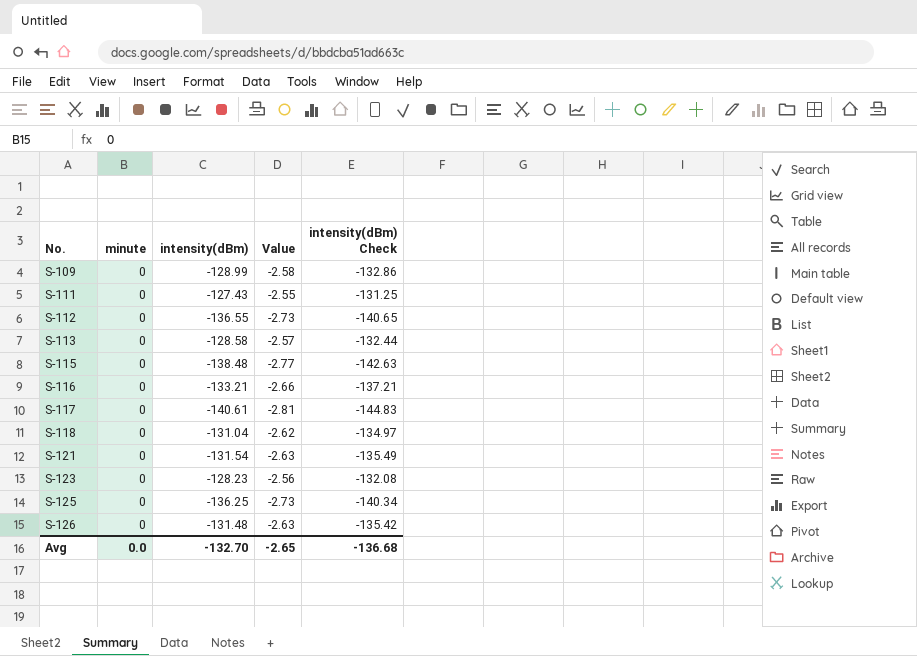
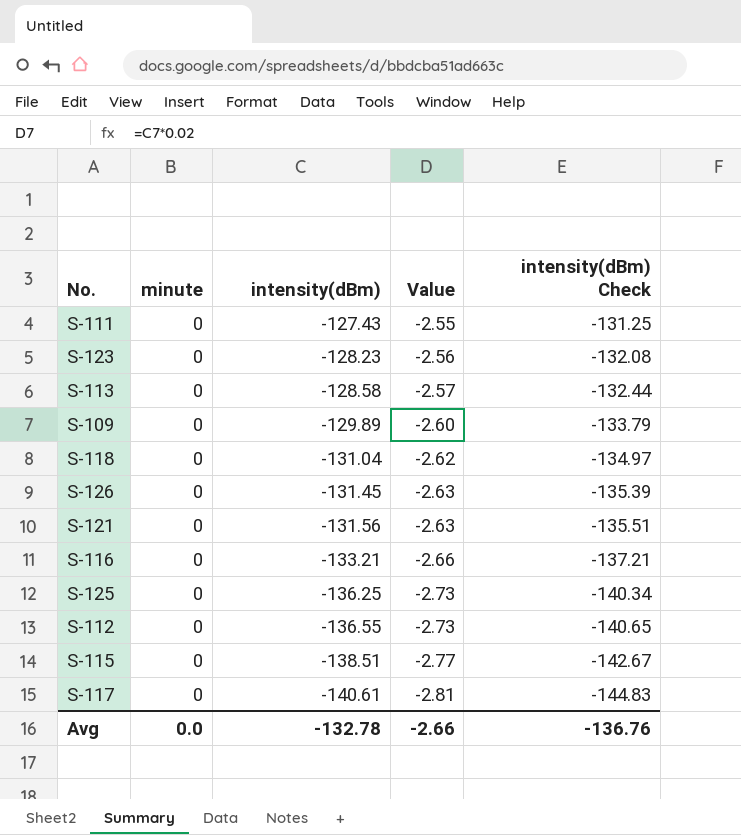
row order: No. ascending -> intensity(dBm) descending
S-109 | intensity(dBm): -128.99 -> -129.89
S-109 | Value: -2.58 -> -2.60
S-109 | intensity(dBm) Check: -132.86 -> -133.79
S-126 | intensity(dBm): -131.48 -> -131.45
S-126 | intensity(dBm) Check: -135.42 -> -135.39
S-121 | intensity(dBm): -131.54 -> -131.56
S-121 | intensity(dBm) Check: -135.49 -> -135.51
S-115 | intensity(dBm): -138.48 -> -138.51
S-115 | intensity(dBm) Check: -142.63 -> -142.67
Avg | intensity(dBm): -132.70 -> -132.78
Avg | Value: -2.65 -> -2.66
Avg | intensity(dBm) Check: -136.68 -> -136.76

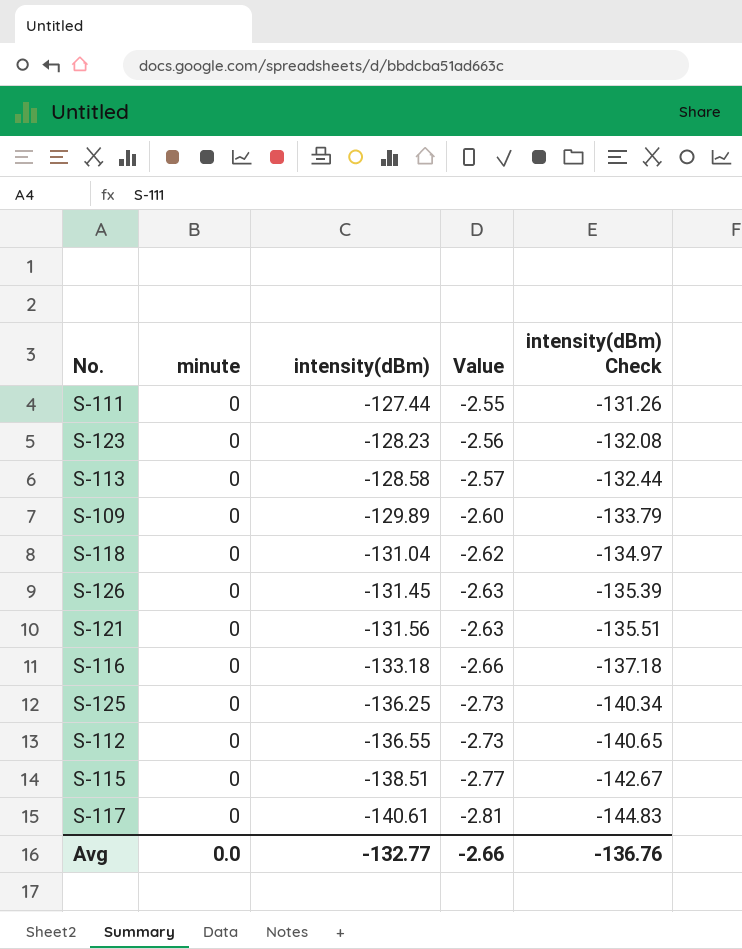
S-111 | intensity(dBm): -127.43 -> -127.44
S-111 | intensity(dBm) Check: -131.25 -> -131.26
S-116 | intensity(dBm): -133.21 -> -133.18
S-116 | intensity(dBm) Check: -137.21 -> -137.18
Avg | intensity(dBm): -132.78 -> -132.77

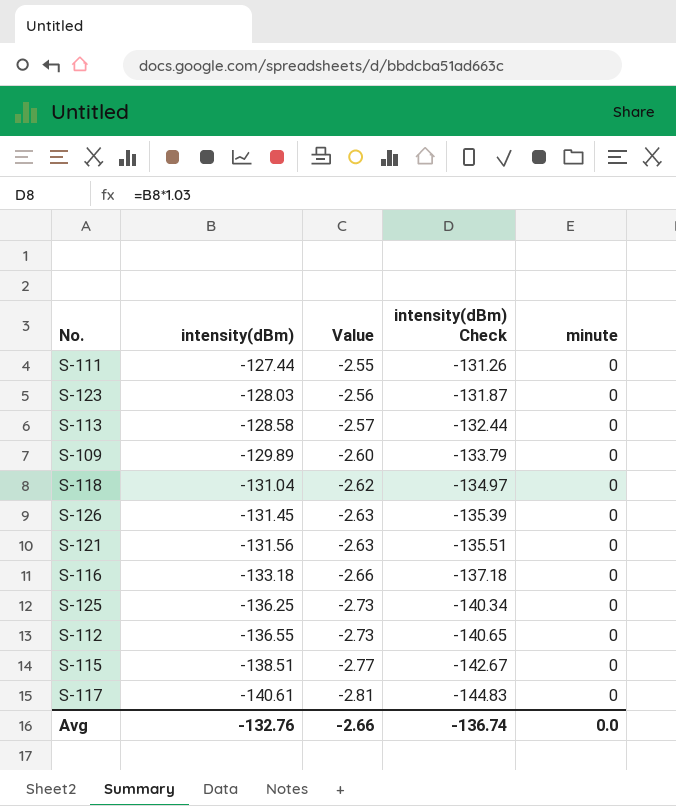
column minute | position: 2 -> 5
S-123 | intensity(dBm): -128.23 -> -128.03
S-123 | intensity(dBm) Check: -132.08 -> -131.87
Avg | intensity(dBm): -132.77 -> -132.76
Avg | intensity(dBm) Check: -136.76 -> -136.74

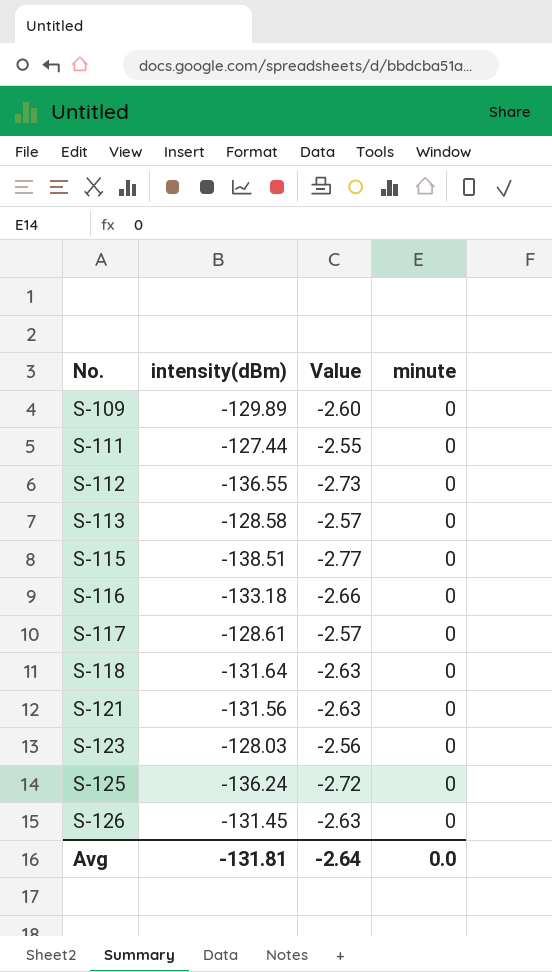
row order: intensity(dBm) descending -> No. ascending
column intensity(dBm) Check | formula: [intensity(dBm)] * 1.03 -> none
S-117 | intensity(dBm): -140.61 -> -128.61
S-117 | Value: -2.81 -> -2.57
S-118 | intensity(dBm): -131.04 -> -131.64
S-118 | Value: -2.62 -> -2.63
S-125 | intensity(dBm): -136.25 -> -136.24
S-125 | Value: -2.73 -> -2.72
Avg | intensity(dBm): -132.76 -> -131.81
Avg | Value: -2.66 -> -2.64

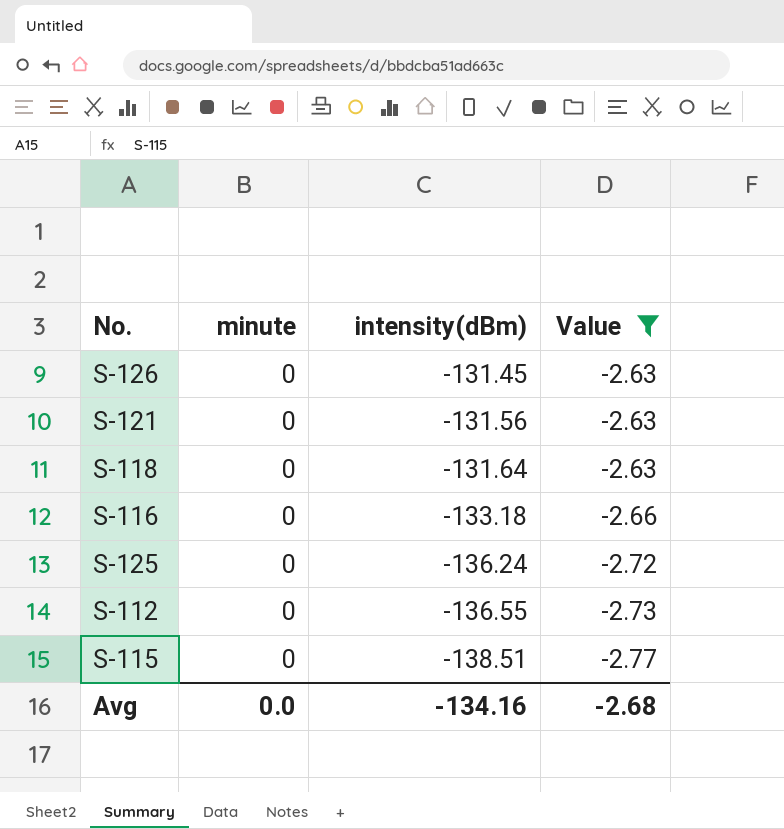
filter: none -> Value <= -2.63
row order: No. ascending -> intensity(dBm) descending
column minute | position: 4 -> 2
Avg | intensity(dBm): -131.81 -> -134.16
Avg | Value: -2.64 -> -2.68

